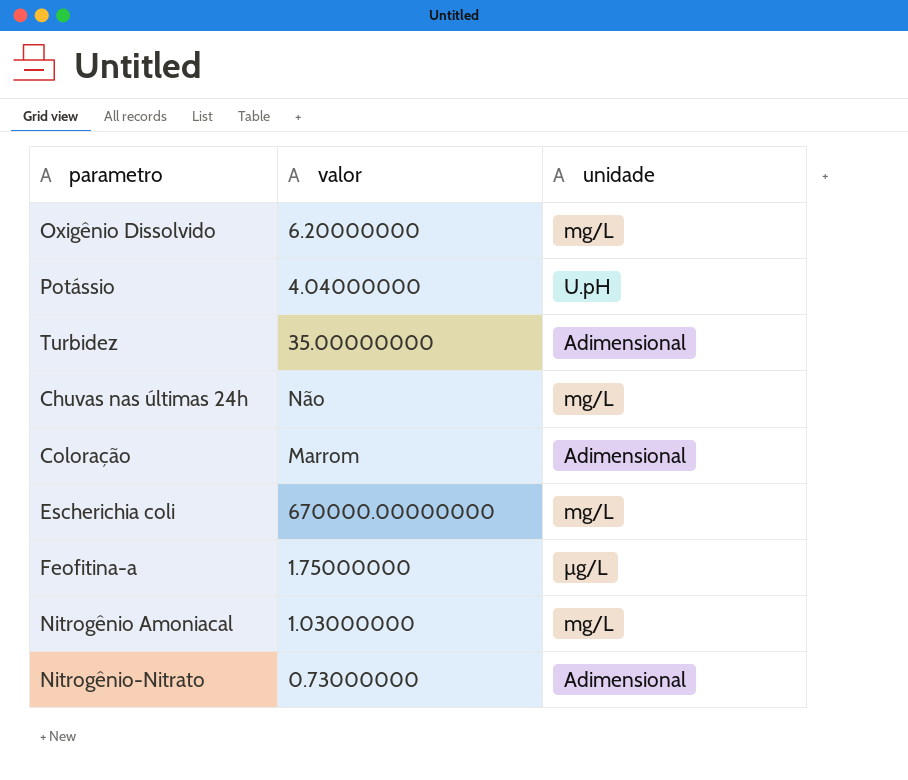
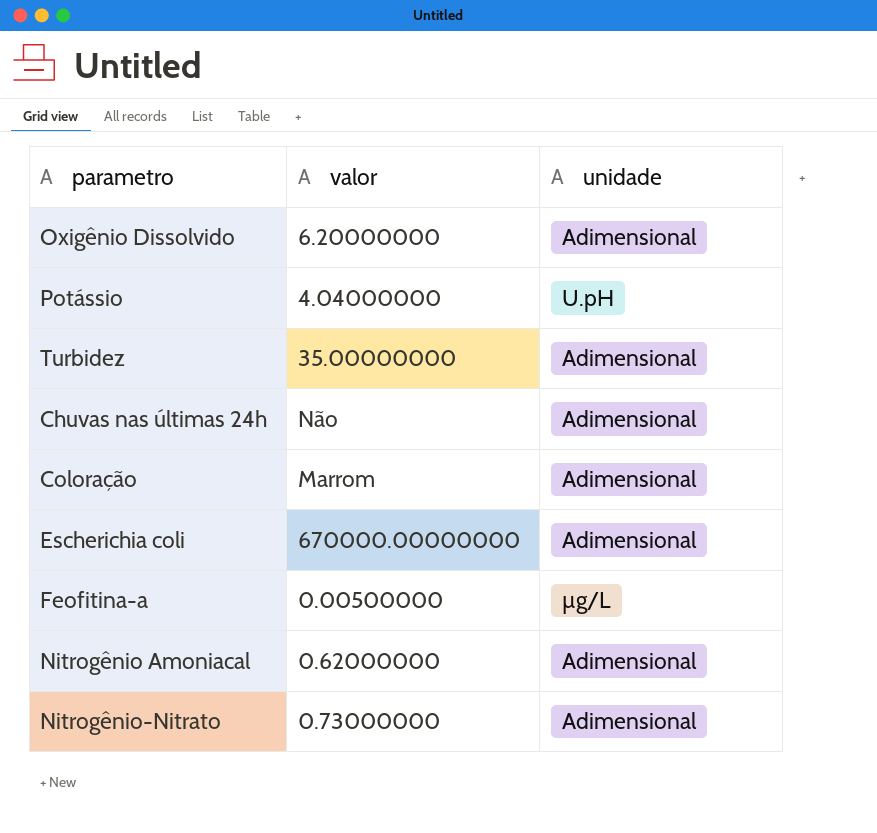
Oxigênio Dissolvido | unidade: mg/L -> Adimensional
Chuvas nas últimas 24h | unidade: mg/L -> Adimensional
Escherichia coli | unidade: mg/L -> Adimensional
Feofitina-a | valor: 1.75000000 -> 0.00500000
Nitrogênio Amoniacal | valor: 1.03000000 -> 0.62000000
Nitrogênio Amoniacal | unidade: mg/L -> Adimensional

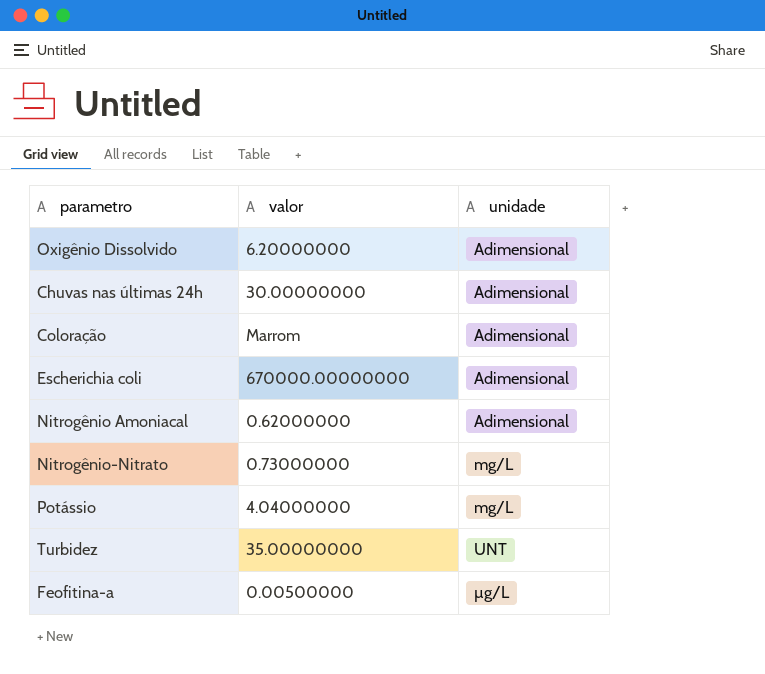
row order: none -> unidade ascending
Chuvas nas últimas 24h | valor: Não -> 30.00000000
Nitrogênio-Nitrato | unidade: Adimensional -> mg/L
Potássio | unidade: U.pH -> mg/L
Turbidez | unidade: Adimensional -> UNT

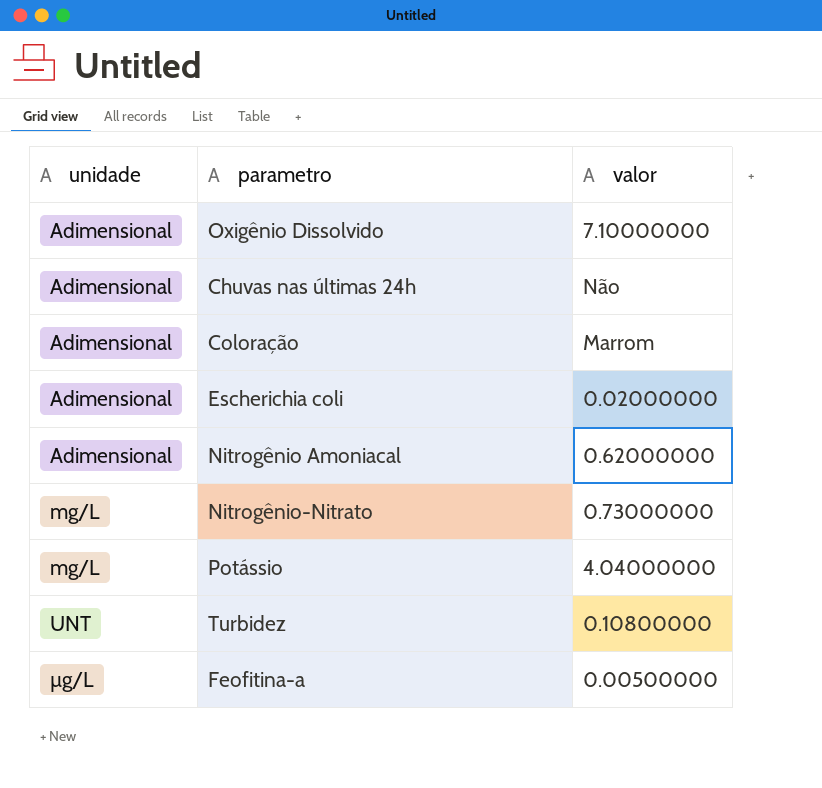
column unidade | position: 3 -> 1
Oxigênio Dissolvido | valor: 6.20000000 -> 7.10000000
Chuvas nas últimas 24h | valor: 30.00000000 -> Não
Escherichia coli | valor: 670000.00000000 -> 0.02000000
Turbidez | valor: 35.00000000 -> 0.10800000

